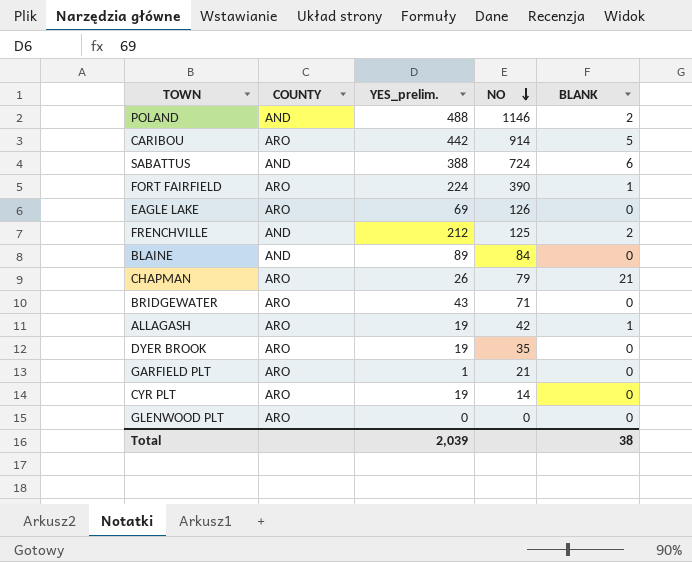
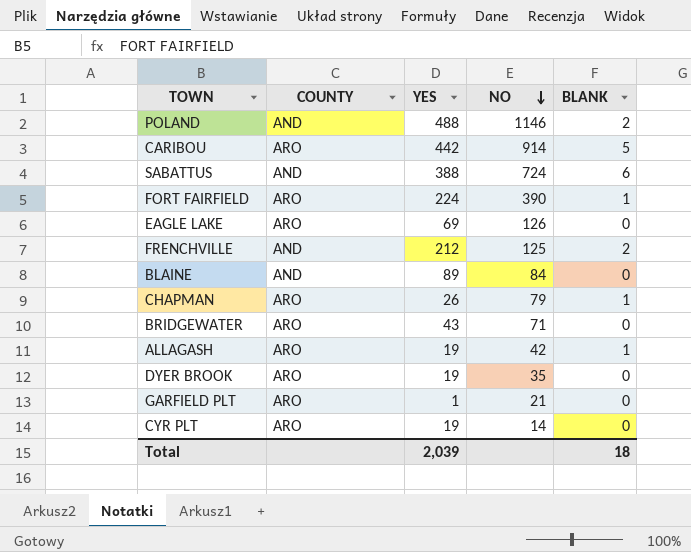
column name: YES_prelim. -> YES
row GLENWOOD PLT: ARO | 0 | 0 | 0 -> none
CHAPMAN | BLANK: 21 -> 1
Total | BLANK: 38 -> 18

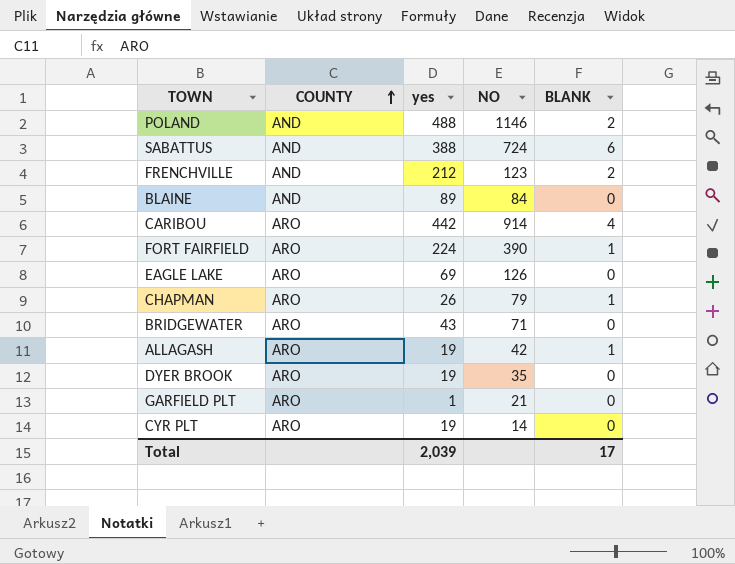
row order: NO descending -> COUNTY ascending
column name: YES -> yes
FRENCHVILLE | NO: 125 -> 123
CARIBOU | BLANK: 5 -> 4
Total | BLANK: 18 -> 17

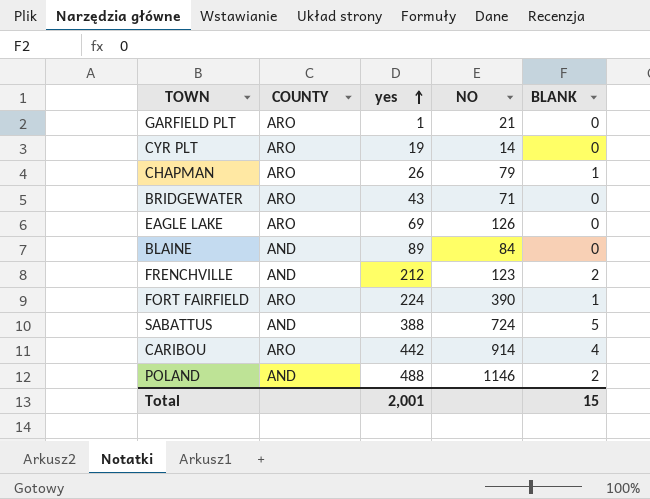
row order: COUNTY ascending -> yes ascending
row ALLAGASH: ARO | 19 | 42 | 1 -> none
row DYER BROOK: ARO | 19 | 35 | 0 -> none
SABATTUS | BLANK: 6 -> 5
Total | yes: 2,039 -> 2,001
Total | BLANK: 17 -> 15

